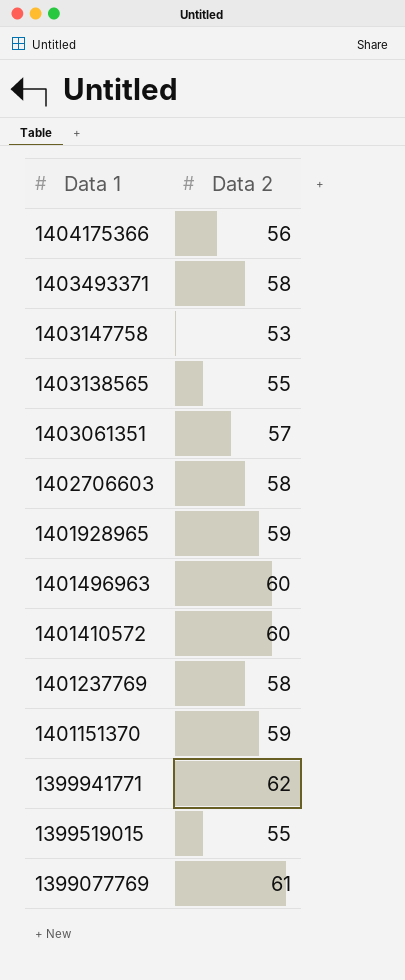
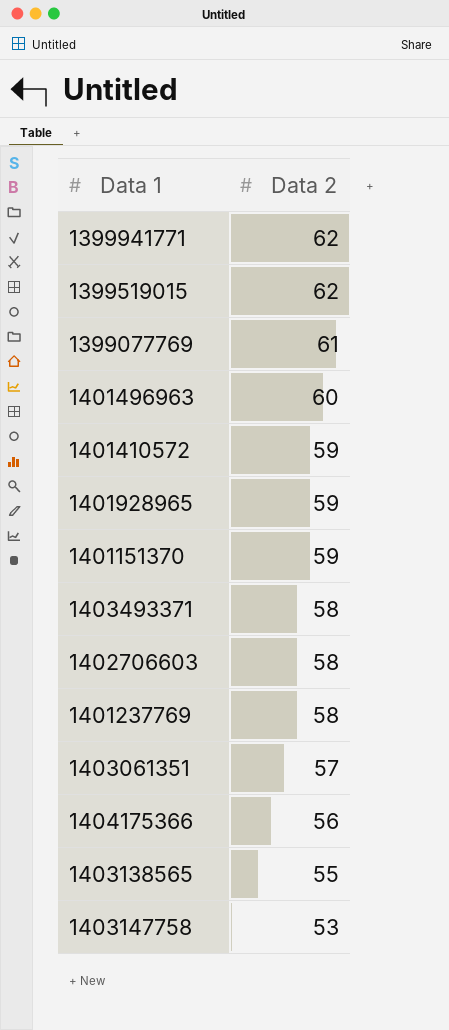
row order: Data 1 descending -> Data 2 descending
1399519015 | Data 2: 55 -> 62
1401410572 | Data 2: 60 -> 59

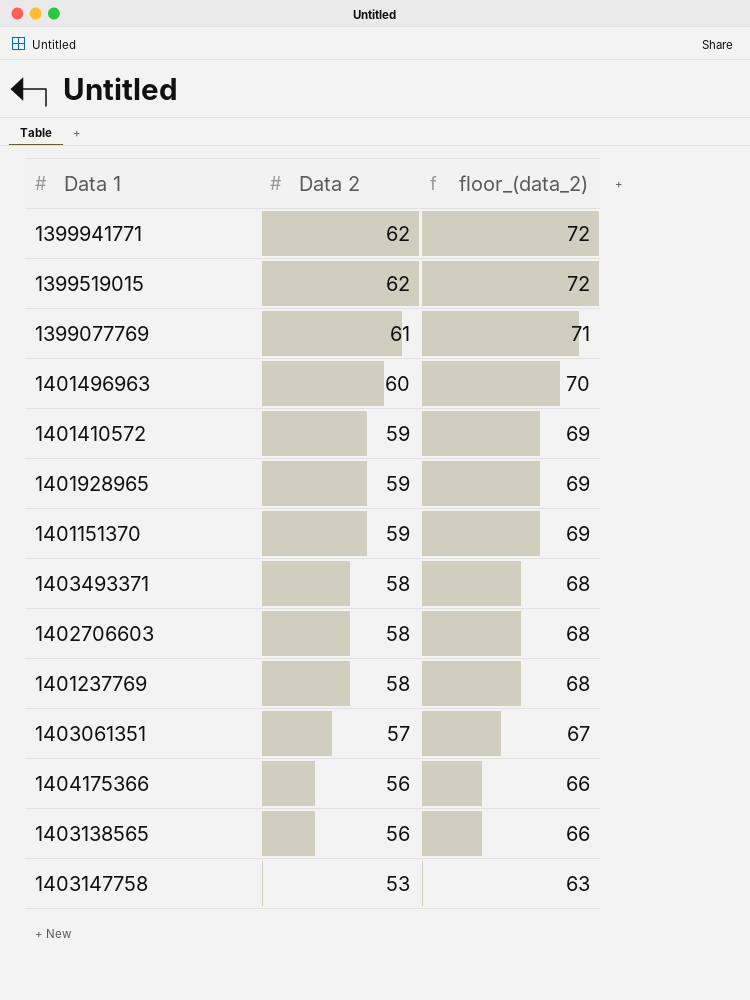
column floor_(data_2) | formula: none -> [Data 2] + 10
1403138565 | Data 2: 55 -> 56

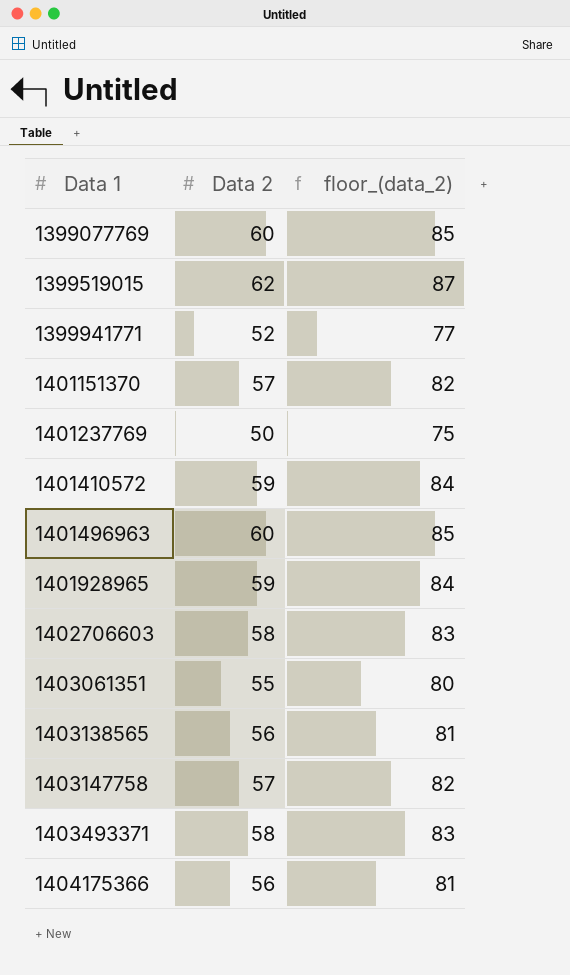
row order: Data 2 descending -> Data 1 ascending
column floor_(data_2) | formula: [Data 2] + 10 -> [Data 2] + 25
1399077769 | Data 2: 61 -> 60
1399941771 | Data 2: 62 -> 52
1401151370 | Data 2: 59 -> 57
1401237769 | Data 2: 58 -> 50
1403061351 | Data 2: 57 -> 55
1403147758 | Data 2: 53 -> 57

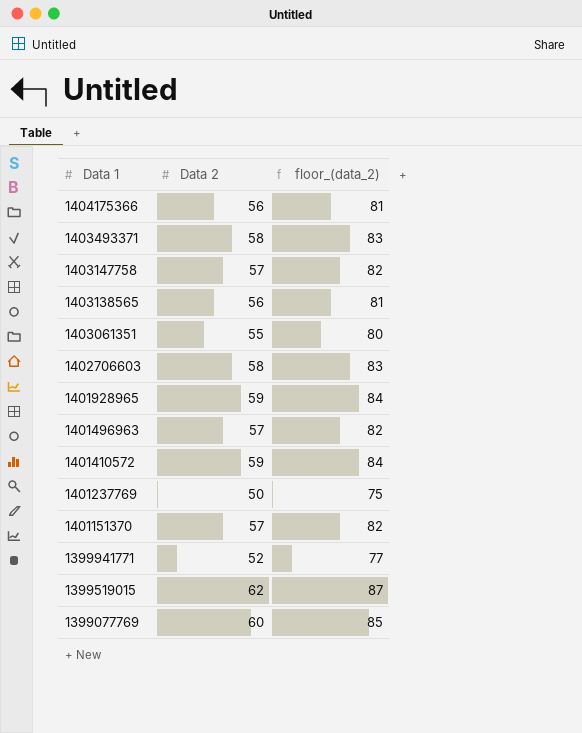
row order: Data 1 ascending -> Data 1 descending
1401496963 | Data 2: 60 -> 57
1401496963 | floor_(data_2): 85 -> 82

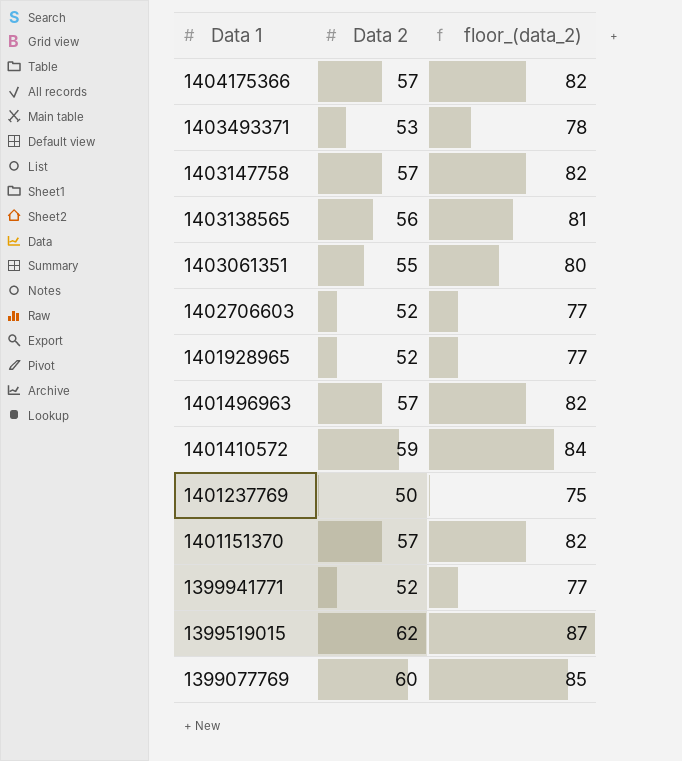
1404175366 | Data 2: 56 -> 57
1404175366 | floor_(data_2): 81 -> 82
1403493371 | Data 2: 58 -> 53
1403493371 | floor_(data_2): 83 -> 78
1402706603 | Data 2: 58 -> 52
1402706603 | floor_(data_2): 83 -> 77
1401928965 | Data 2: 59 -> 52
1401928965 | floor_(data_2): 84 -> 77

